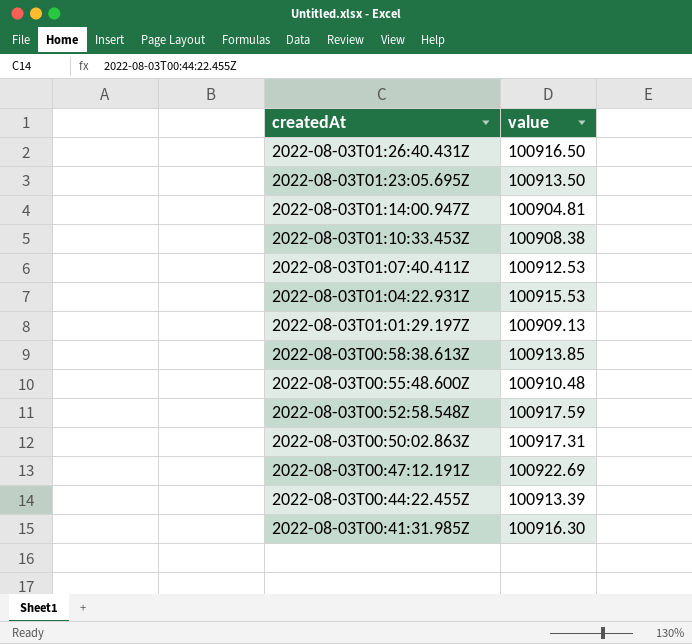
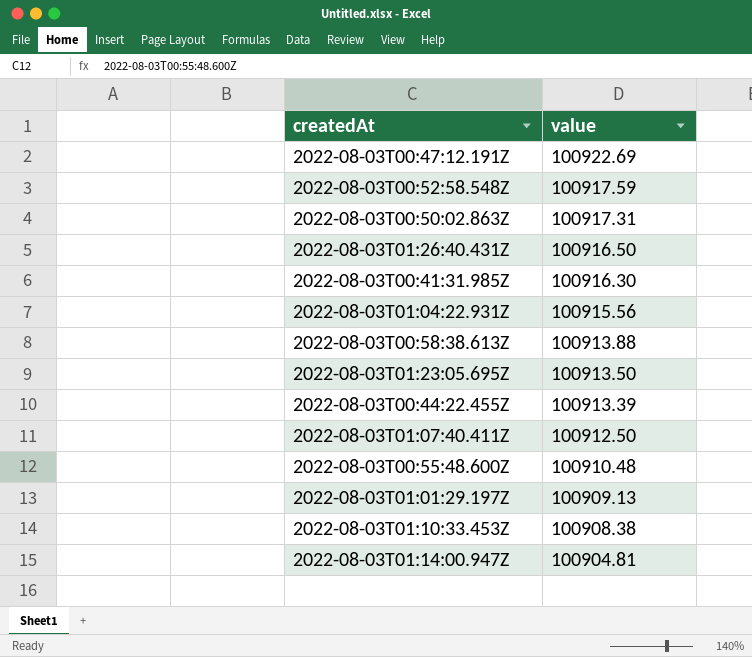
row order: createdAt descending -> value descending
2022-08-03T01:04:22.931Z | value: 100915.53 -> 100915.56
2022-08-03T00:58:38.613Z | value: 100913.85 -> 100913.88
2022-08-03T01:07:40.411Z | value: 100912.53 -> 100912.50

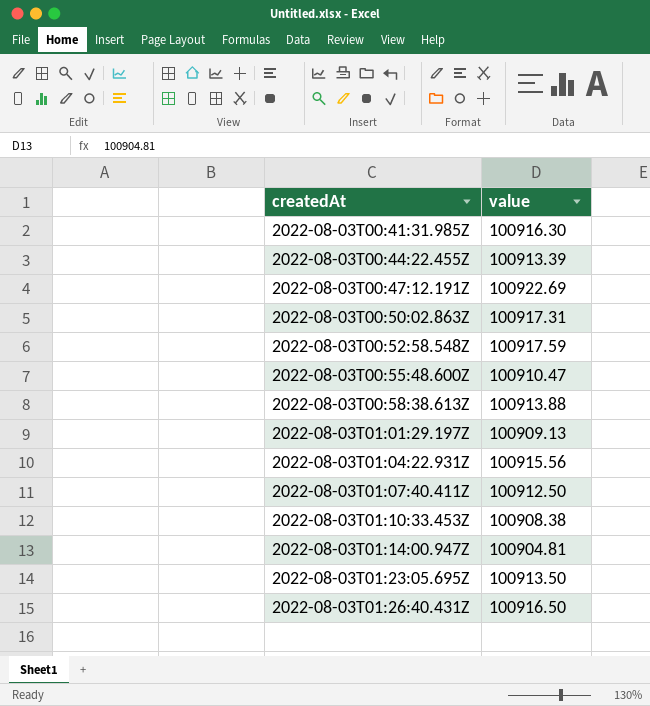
row order: value descending -> createdAt ascending
2022-08-03T00:55:48.600Z | value: 100910.48 -> 100910.47

